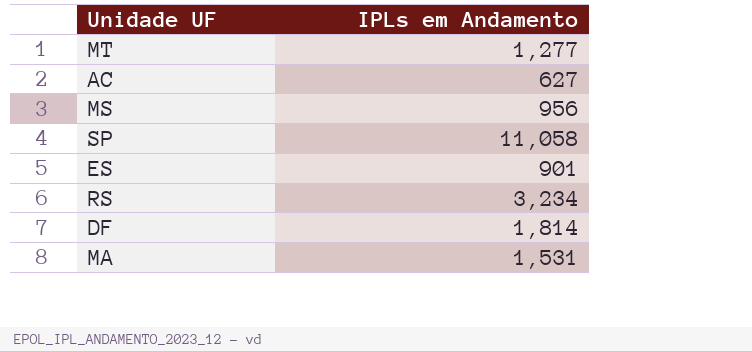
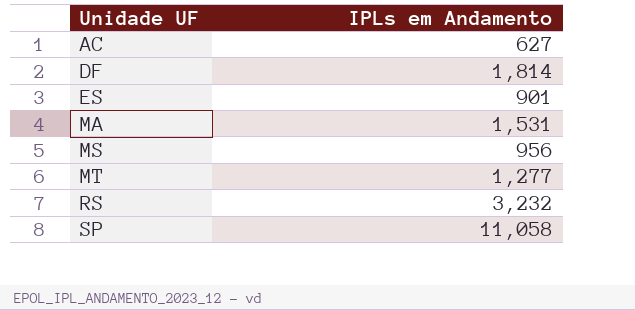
row order: none -> Unidade UF ascending
RS | IPLs em Andamento: 3,234 -> 3,232

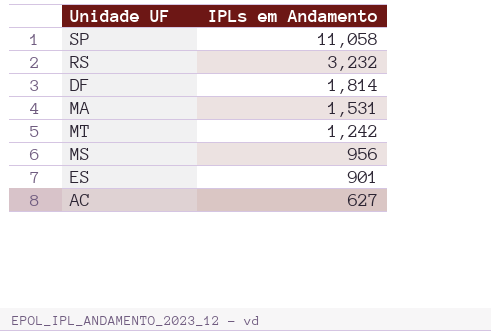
row order: Unidade UF ascending -> IPLs em Andamento descending
MT | IPLs em Andamento: 1,277 -> 1,242

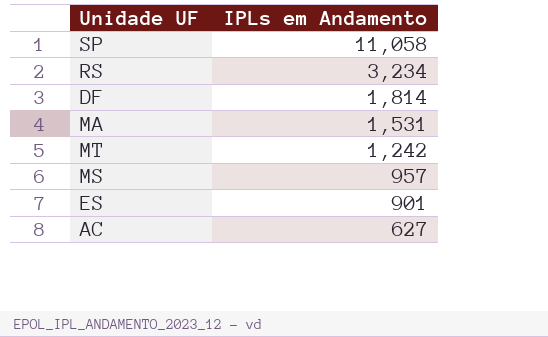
RS | IPLs em Andamento: 3,232 -> 3,234
MS | IPLs em Andamento: 956 -> 957

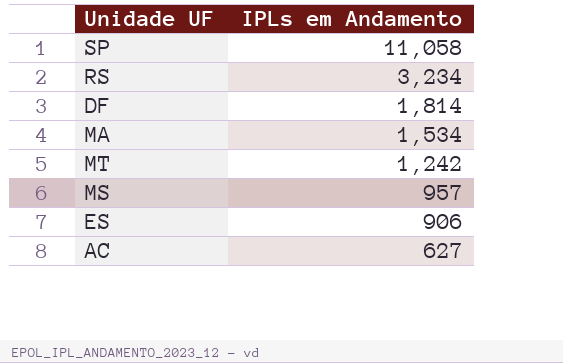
MA | IPLs em Andamento: 1,531 -> 1,534
ES | IPLs em Andamento: 901 -> 906

